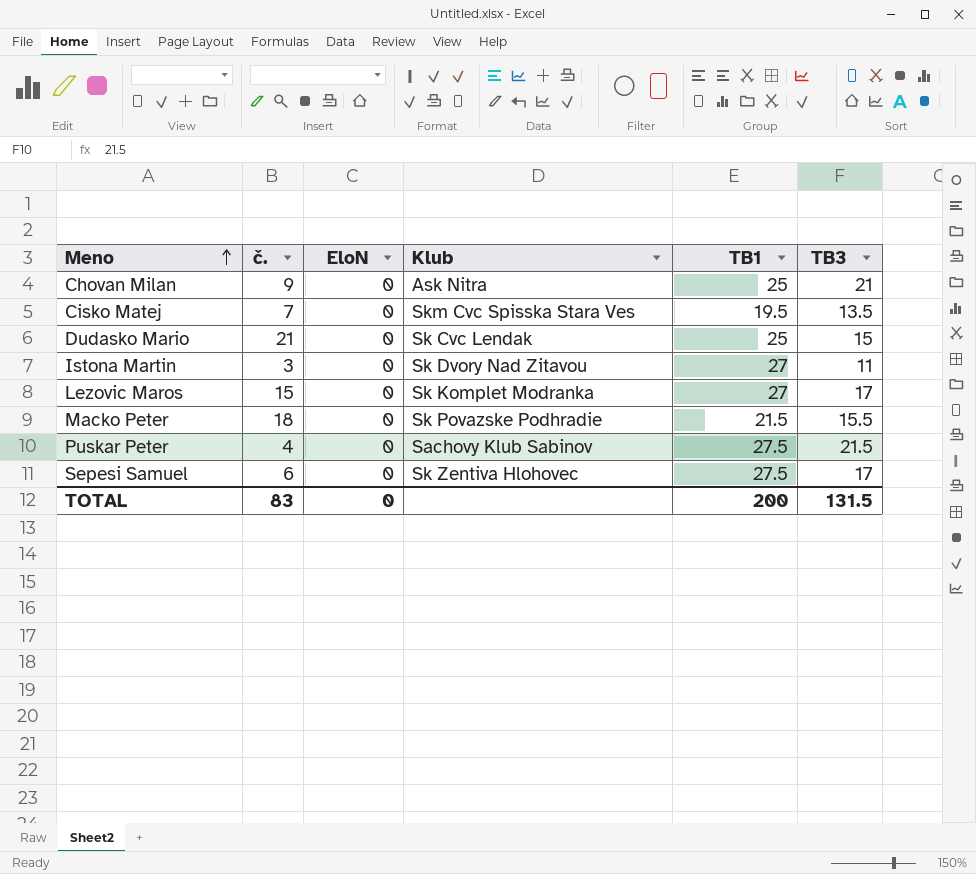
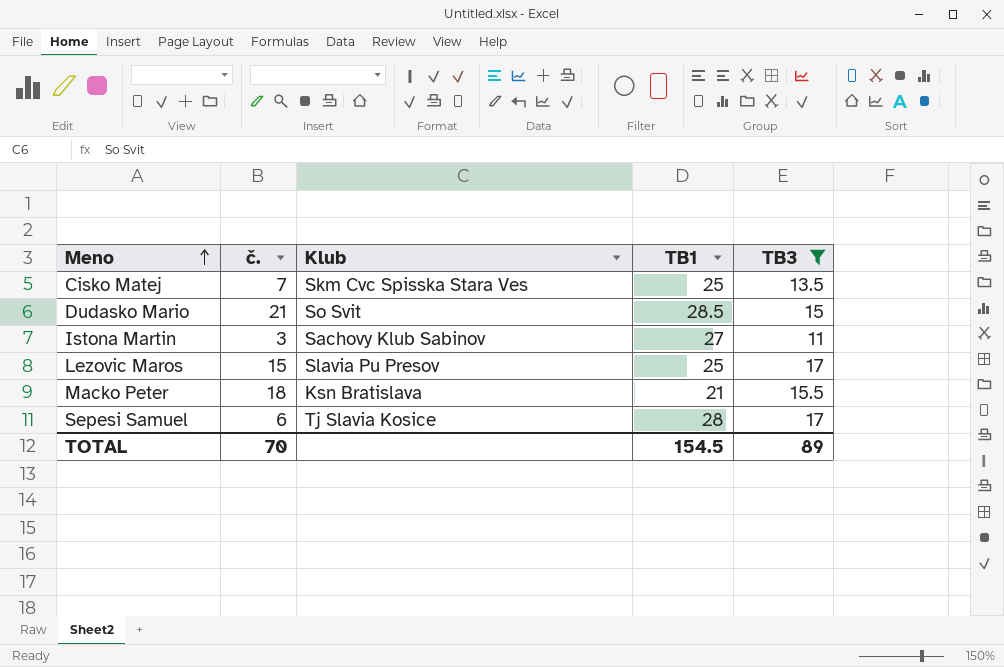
filter: none -> TB3 <= 17
column EloN | position: 3 -> none
Cisko Matej | TB1: 19.5 -> 25
Dudasko Mario | Klub: Sk Cvc Lendak -> So Svit
Dudasko Mario | TB1: 25 -> 28.5
Istona Martin | Klub: Sk Dvory Nad Zitavou -> Sachovy Klub Sabinov
Lezovic Maros | Klub: Sk Komplet Modranka -> Slavia Pu Presov
Lezovic Maros | TB1: 27 -> 25
Macko Peter | Klub: Sk Povazske Podhradie -> Ksn Bratislava
Macko Peter | TB1: 21.5 -> 21
Sepesi Samuel | Klub: Sk Zentiva Hlohovec -> Tj Slavia Kosice
Sepesi Samuel | TB1: 27.5 -> 28
TOTAL | č.: 83 -> 70
TOTAL | TB1: 200 -> 154.5
TOTAL | TB3: 131.5 -> 89

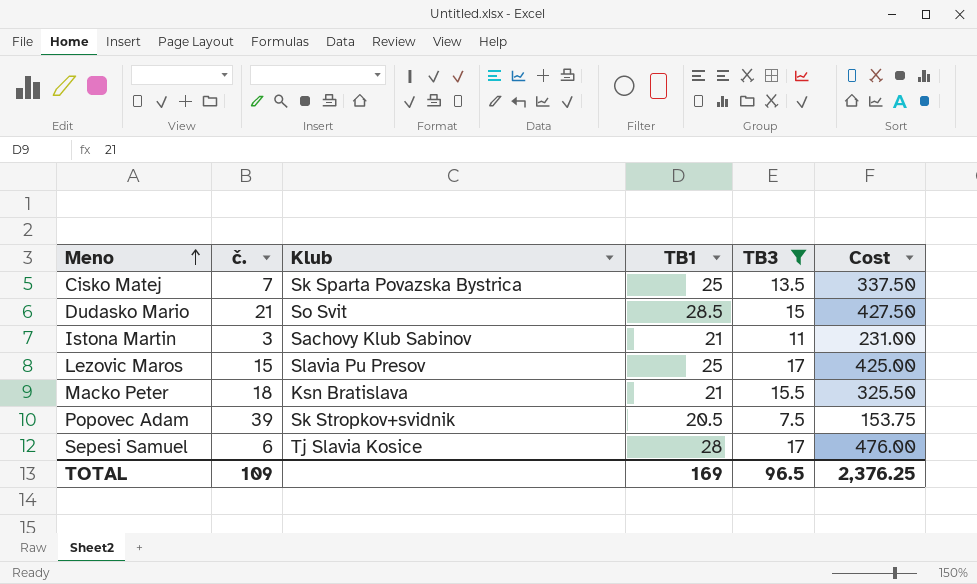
column Cost | formula: none -> [TB1] * [TB3]
Cisko Matej | Klub: Skm Cvc Spisska Stara Ves -> Sk Sparta Povazska Bystrica
Istona Martin | TB1: 27 -> 21
row Popovec Adam: none -> 39 | Sk Stropkov+svidnik | 20.5 | 7.5 | 153.75
TOTAL | č.: 70 -> 109
TOTAL | TB1: 154.5 -> 169
TOTAL | TB3: 89 -> 96.5

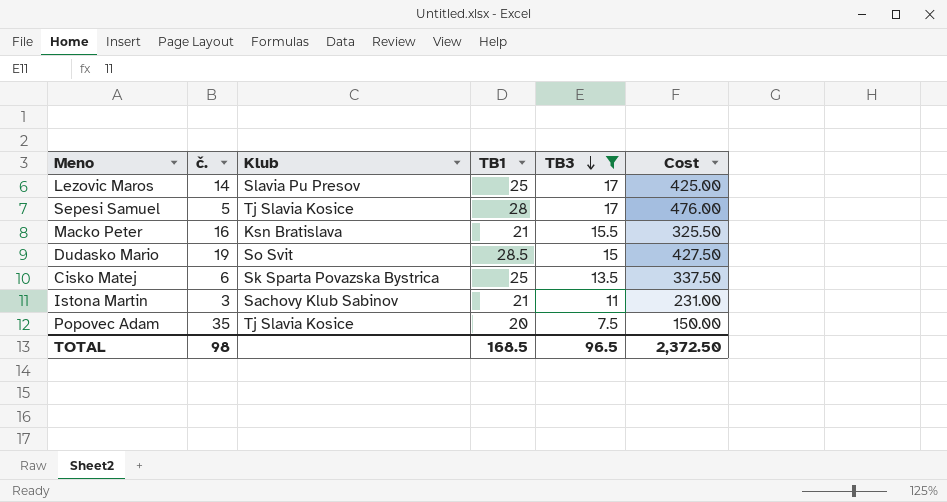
row order: Meno ascending -> TB3 descending
Lezovic Maros | č.: 15 -> 14
Sepesi Samuel | č.: 6 -> 5
Macko Peter | č.: 18 -> 16
Dudasko Mario | č.: 21 -> 19
Cisko Matej | č.: 7 -> 6
Popovec Adam | č.: 39 -> 35
Popovec Adam | Klub: Sk Stropkov+svidnik -> Tj Slavia Kosice
Popovec Adam | TB1: 20.5 -> 20
Popovec Adam | Cost: 153.75 -> 150.00
TOTAL | č.: 109 -> 98
TOTAL | TB1: 169 -> 168.5
TOTAL | Cost: 2,376.25 -> 2,372.50

